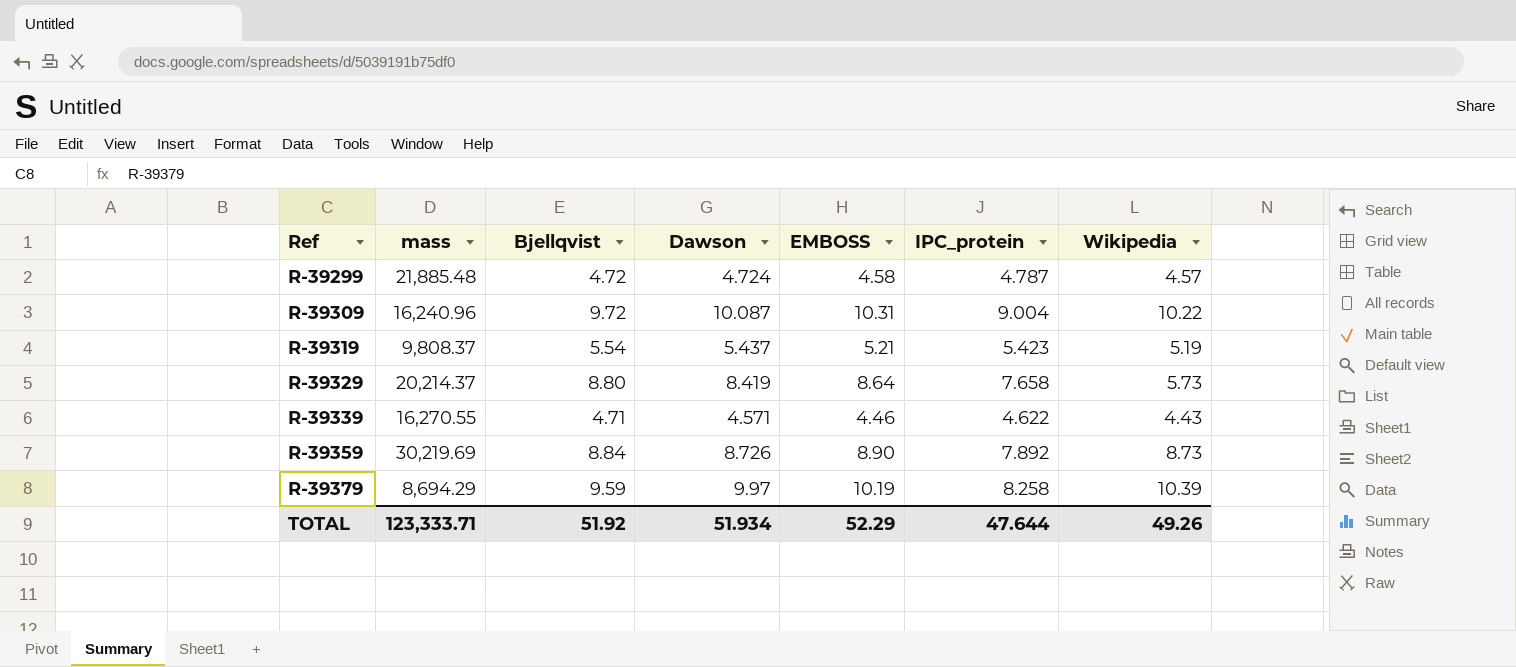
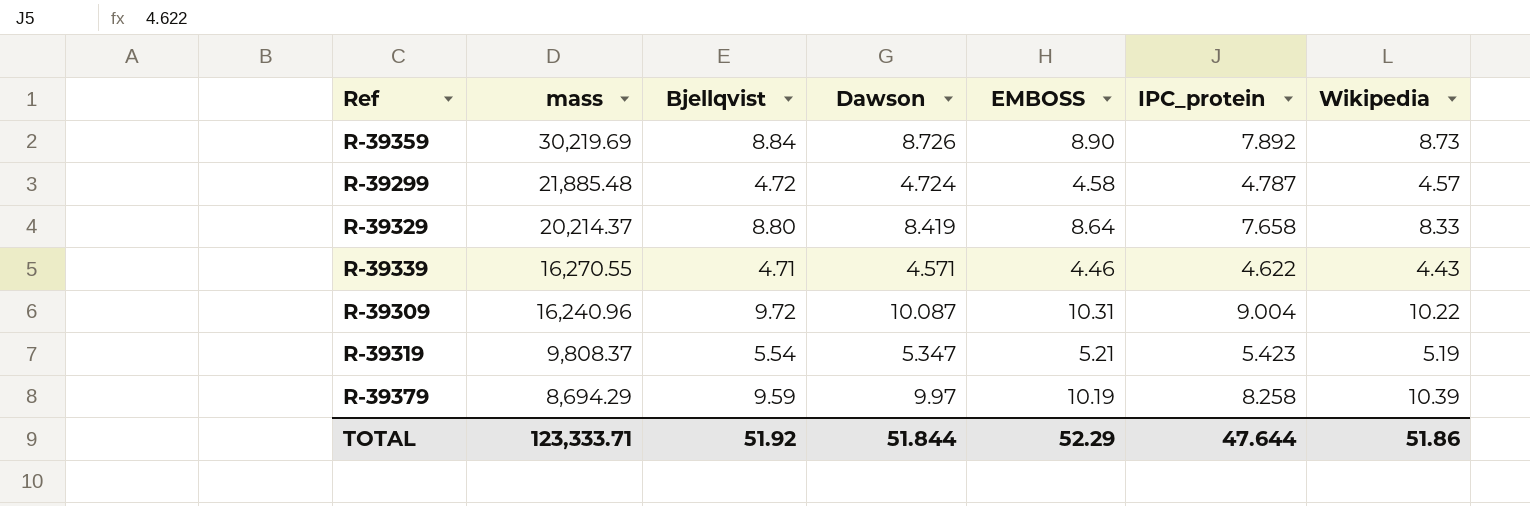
row order: Ref ascending -> mass descending
R-39329 | Wikipedia: 5.73 -> 8.33
R-39319 | Dawson: 5.437 -> 5.347
TOTAL | Dawson: 51.934 -> 51.844
TOTAL | Wikipedia: 49.26 -> 51.86

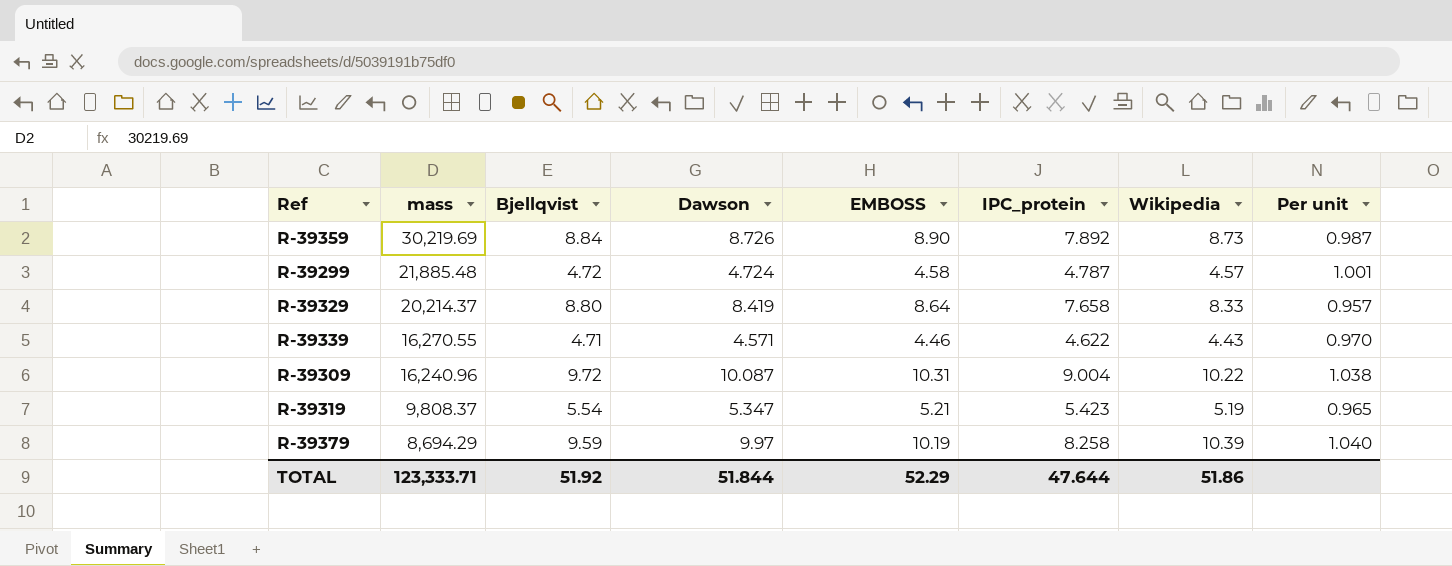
column Per unit | formula: none -> [Dawson] / [Bjellqvist]

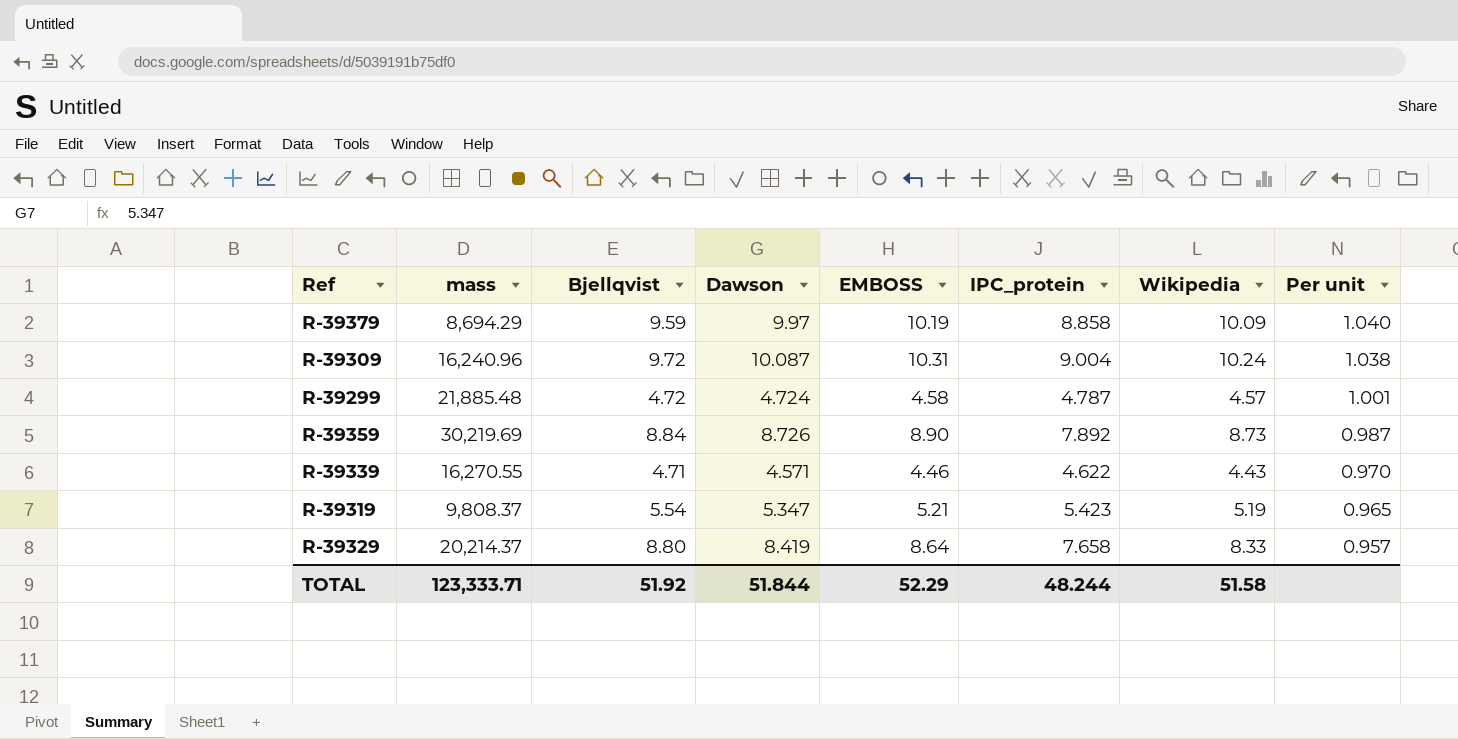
row order: mass descending -> Per unit descending
R-39379 | IPC_protein: 8.258 -> 8.858
R-39379 | Wikipedia: 10.39 -> 10.09
R-39309 | Wikipedia: 10.22 -> 10.24
TOTAL | IPC_protein: 47.644 -> 48.244
TOTAL | Wikipedia: 51.86 -> 51.58

